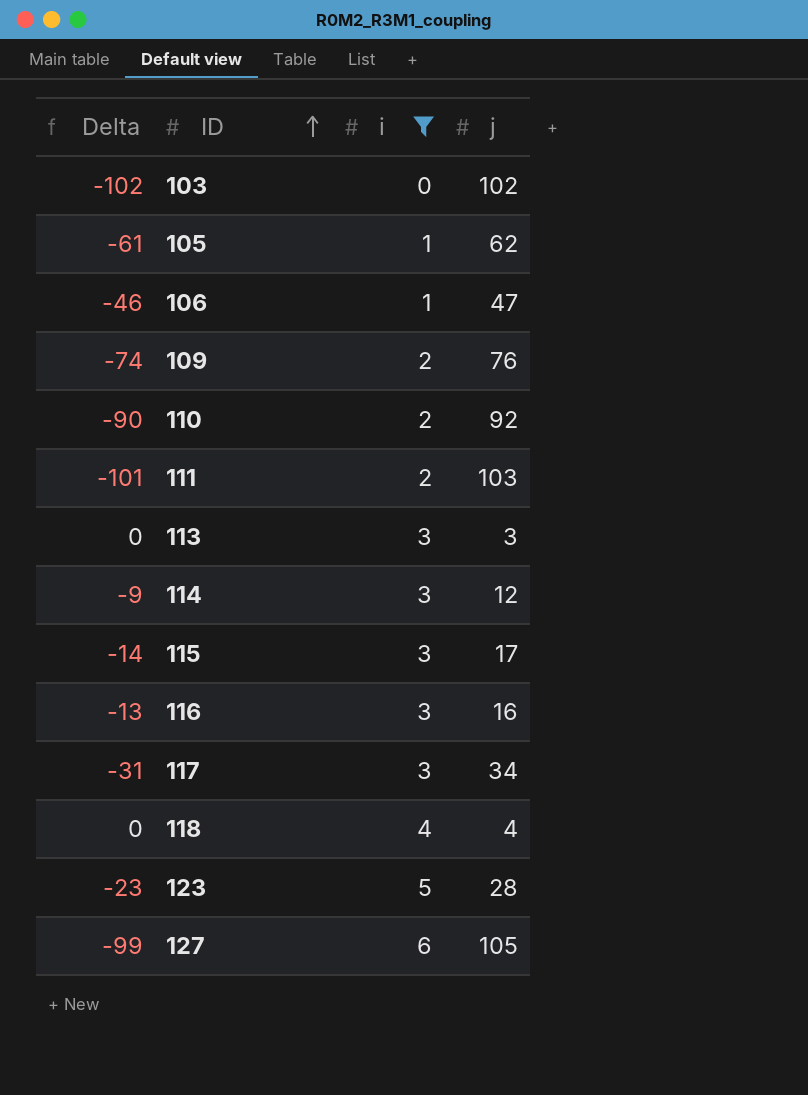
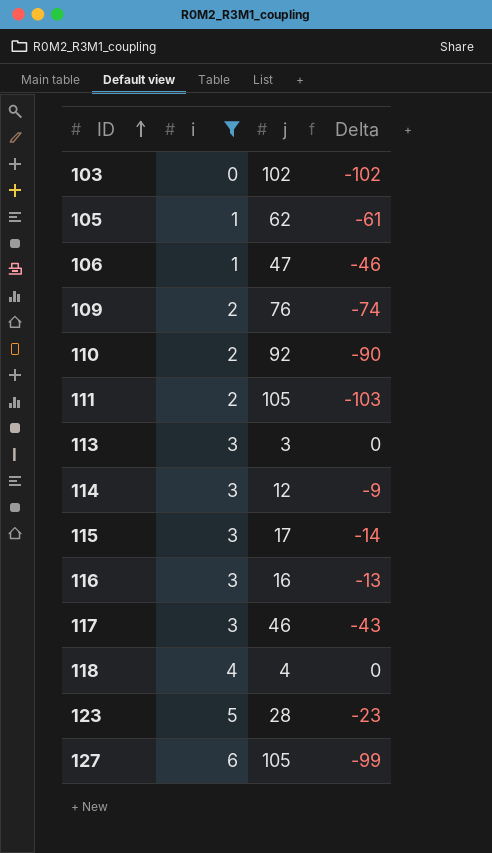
column Delta | position: 1 -> 4
111 | j: 103 -> 105
111 | Delta: -101 -> -103
117 | j: 34 -> 46
117 | Delta: -31 -> -43

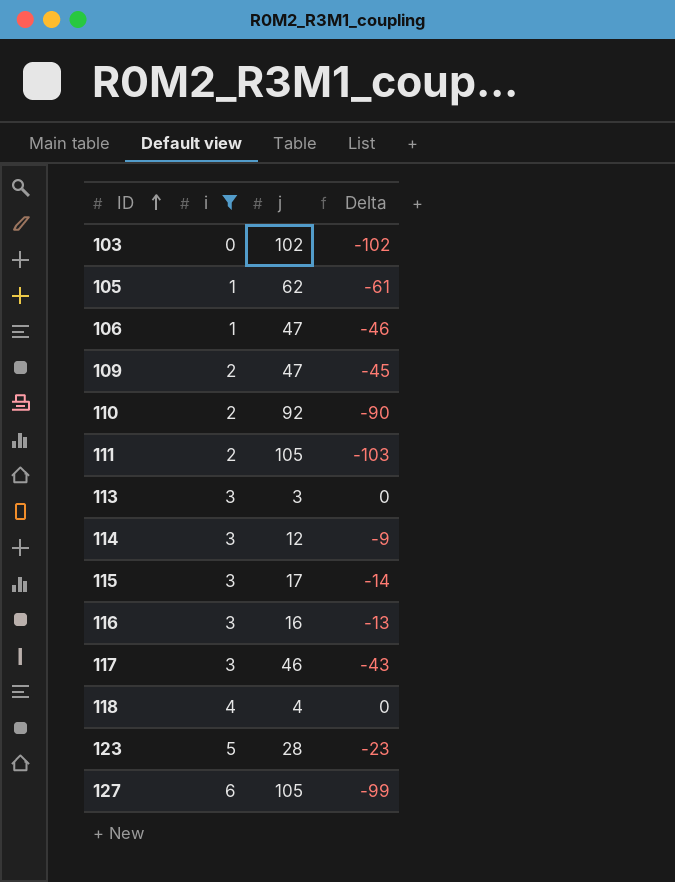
109 | j: 76 -> 47
109 | Delta: -74 -> -45

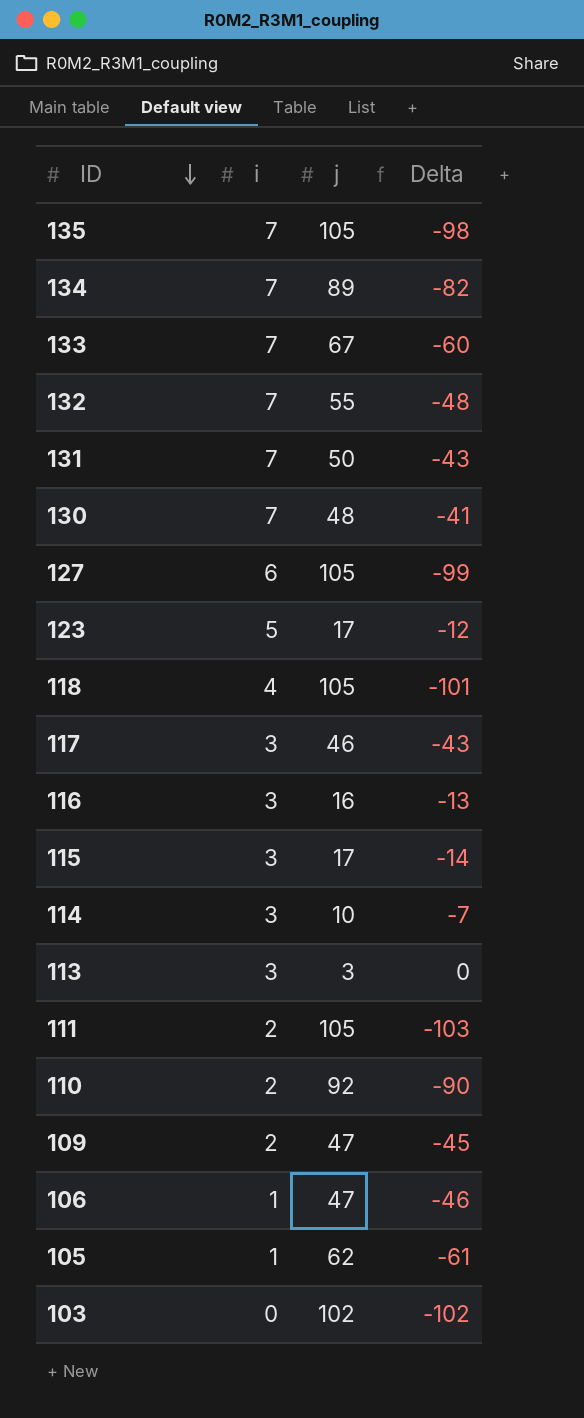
filter: i != 7 -> none
row order: ID ascending -> ID descending
123 | j: 28 -> 17
123 | Delta: -23 -> -12
118 | j: 4 -> 105
118 | Delta: 0 -> -101
114 | j: 12 -> 10
114 | Delta: -9 -> -7

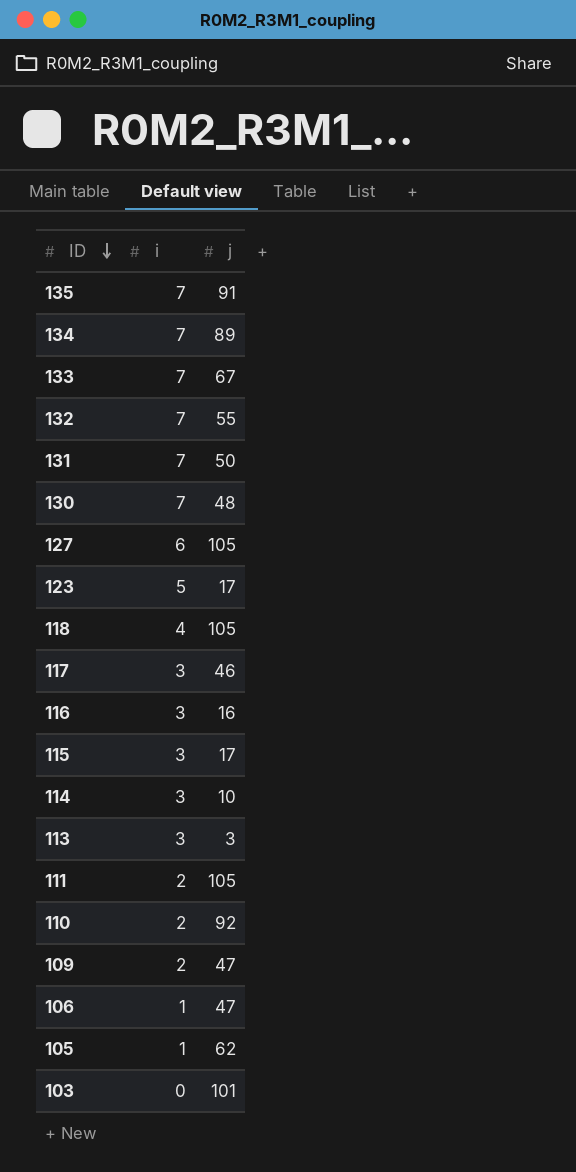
column Delta | formula: [i] - [j] -> none
135 | j: 105 -> 91
103 | j: 102 -> 101

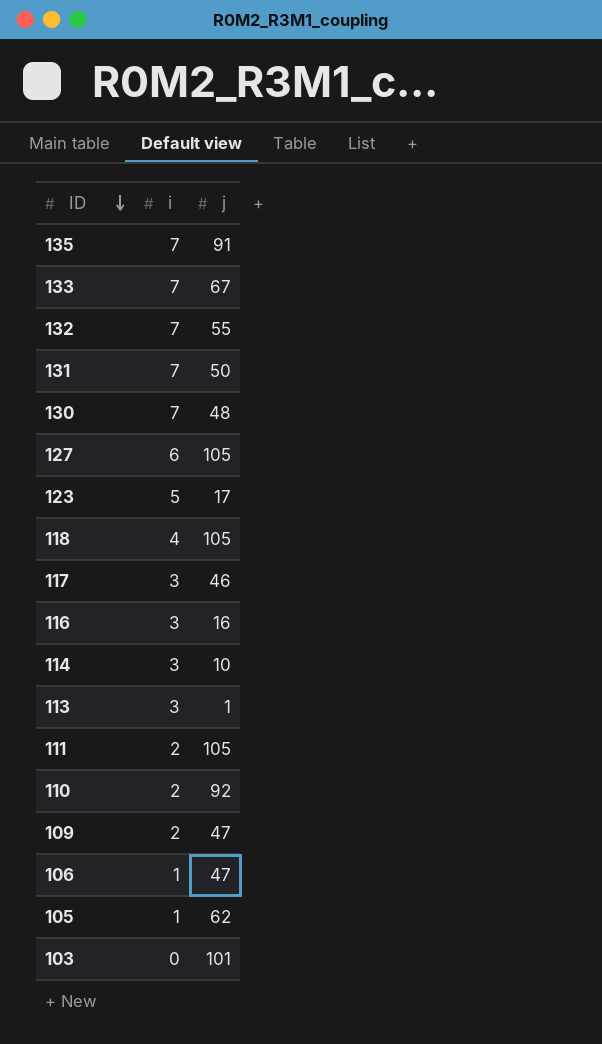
row 134: 7 | 89 -> none
row 115: 3 | 17 -> none
113 | j: 3 -> 1

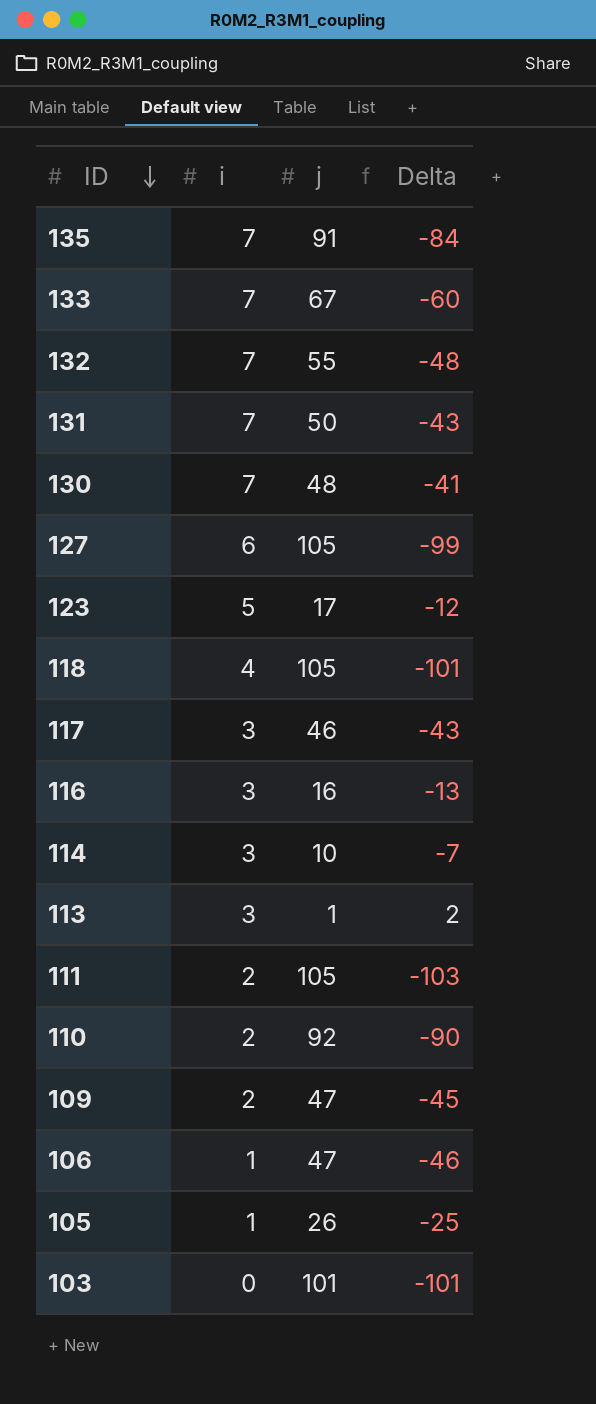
column Delta | formula: none -> [i] - [j]
105 | j: 62 -> 26

